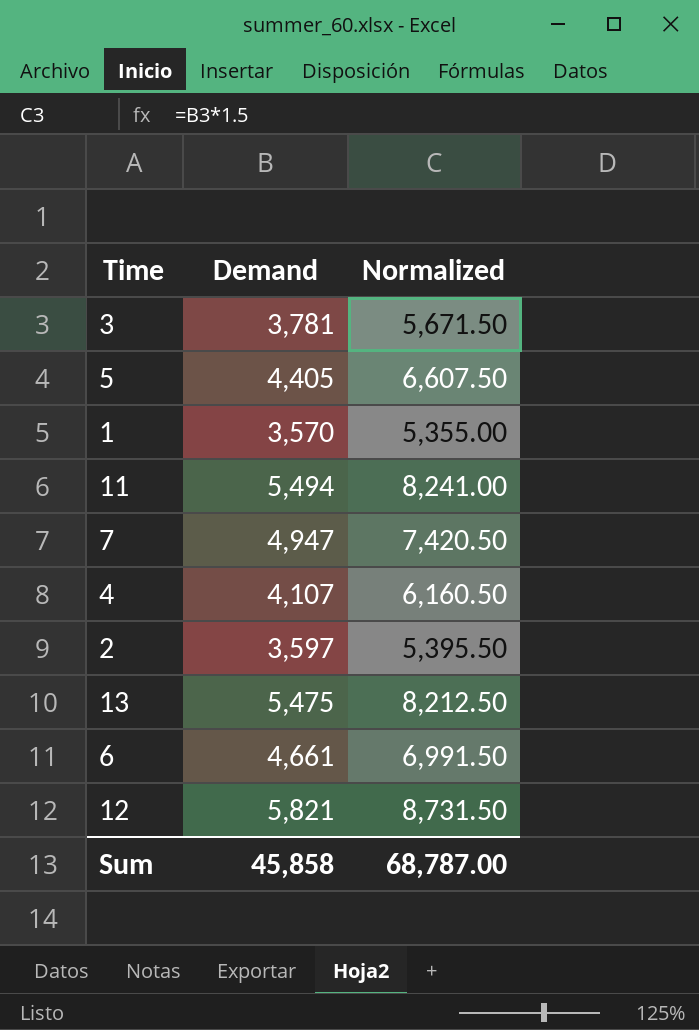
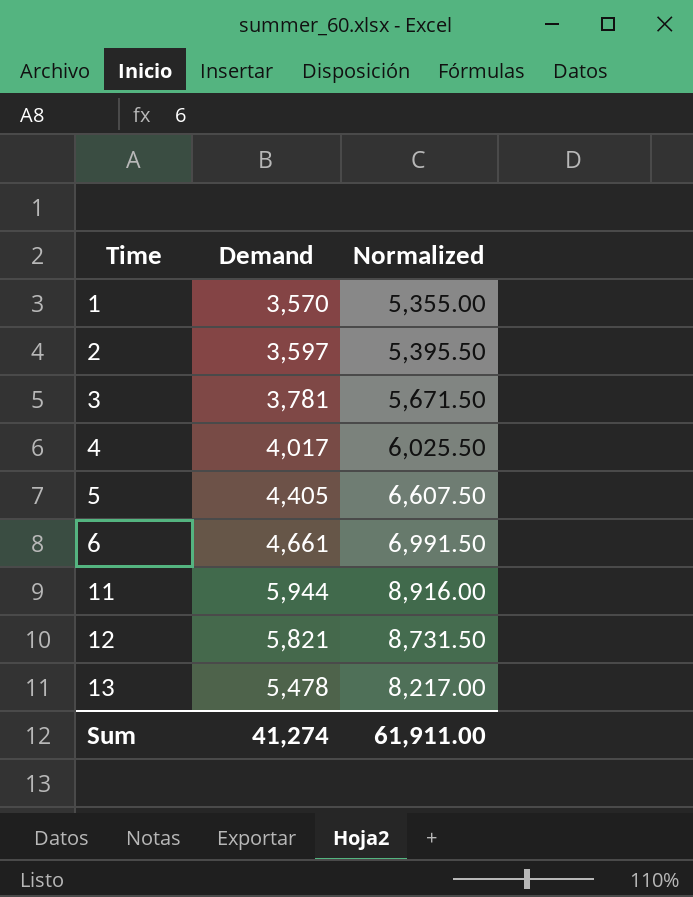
row order: none -> Time ascending
row 7: 4,947 | 7,420.50 -> none
4 | Demand: 4,107 -> 4,017
4 | Normalized: 6,160.50 -> 6,025.50
11 | Demand: 5,494 -> 5,944
11 | Normalized: 8,241.00 -> 8,916.00
13 | Demand: 5,475 -> 5,478
13 | Normalized: 8,212.50 -> 8,217.00
Sum | Demand: 45,858 -> 41,274
Sum | Normalized: 68,787.00 -> 61,911.00

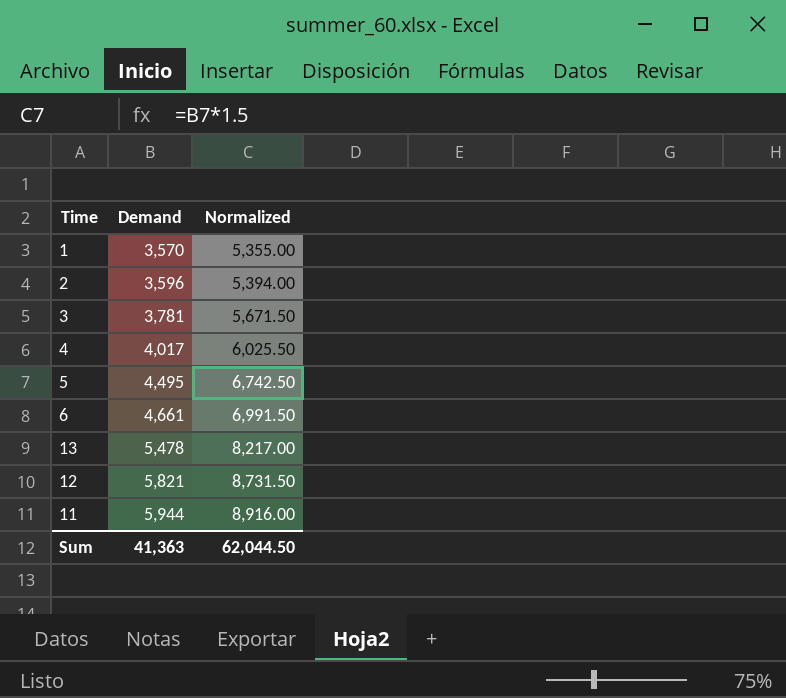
row order: Time ascending -> Demand ascending
2 | Demand: 3,597 -> 3,596
2 | Normalized: 5,395.50 -> 5,394.00
5 | Demand: 4,405 -> 4,495
5 | Normalized: 6,607.50 -> 6,742.50
Sum | Demand: 41,274 -> 41,363
Sum | Normalized: 61,911.00 -> 62,044.50

